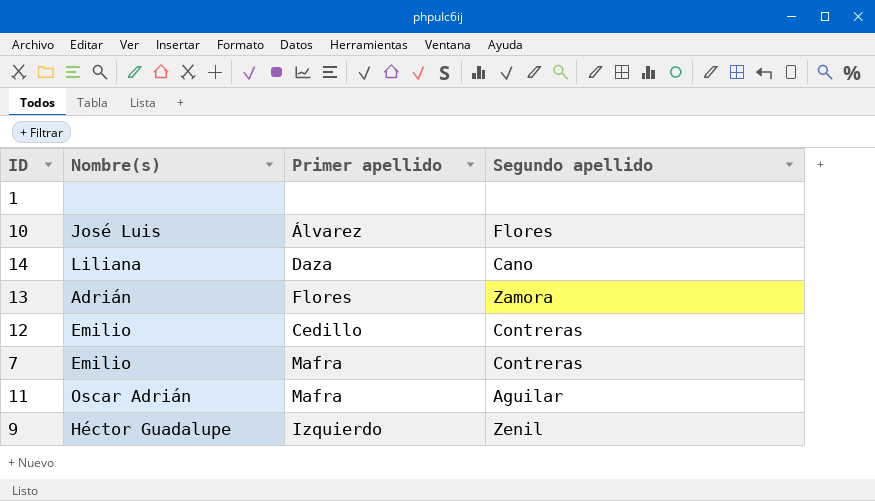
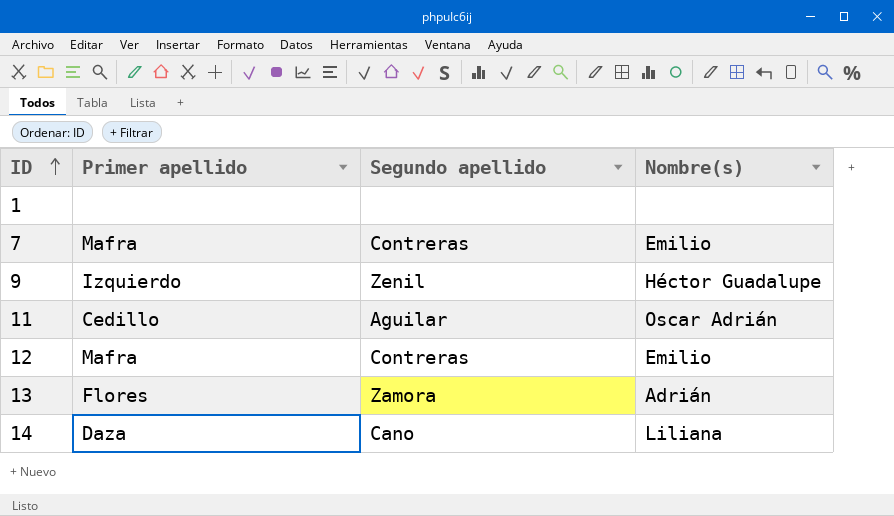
row order: none -> ID ascending
column Nombre(s) | position: 2 -> 4
row 10: José Luis | Álvarez | Flores -> none
11 | Primer apellido: Mafra -> Cedillo
12 | Primer apellido: Cedillo -> Mafra

